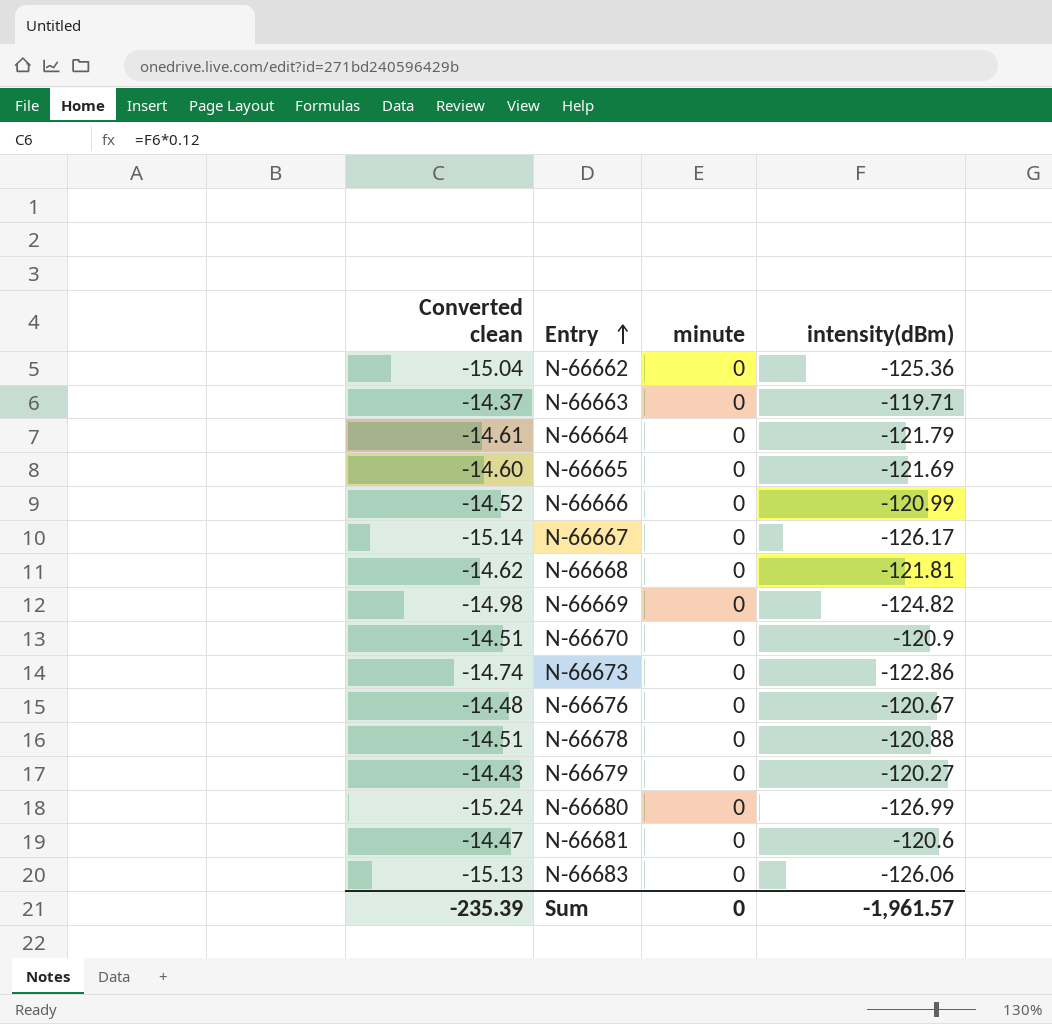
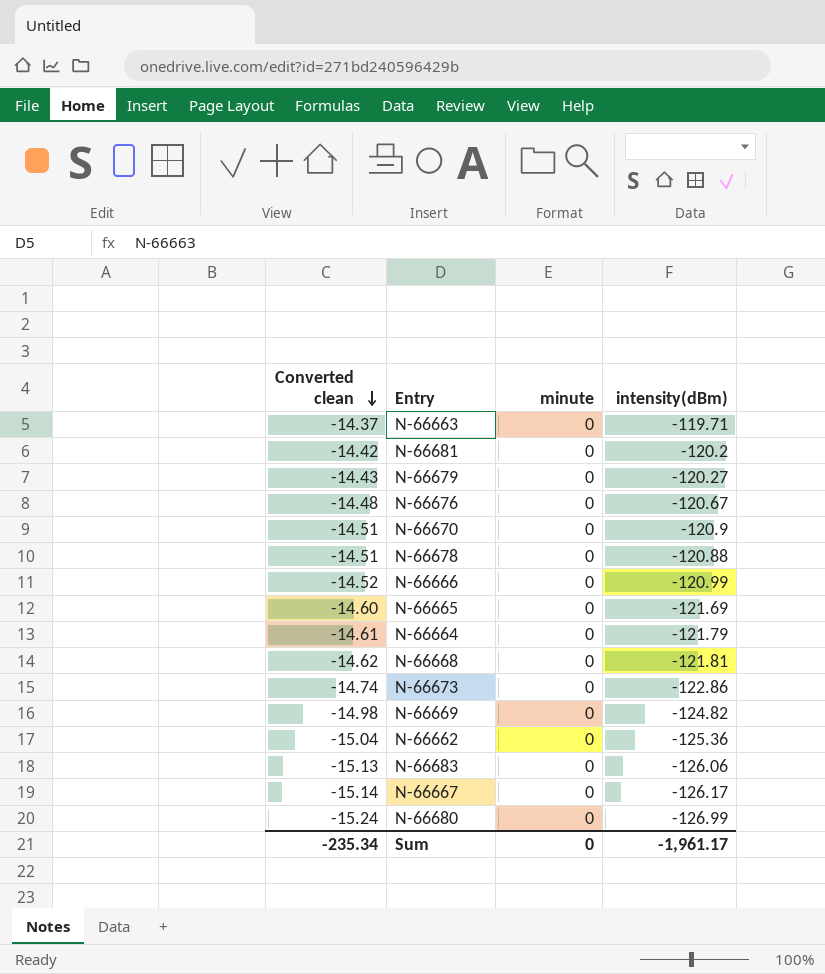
row order: Entry ascending -> Converted clean descending
N-66681 | Converted clean: -14.47 -> -14.42
N-66681 | intensity(dBm): -120.6 -> -120.2
Sum | Converted clean: -235.39 -> -235.34
Sum | intensity(dBm): -1,961.57 -> -1,961.17

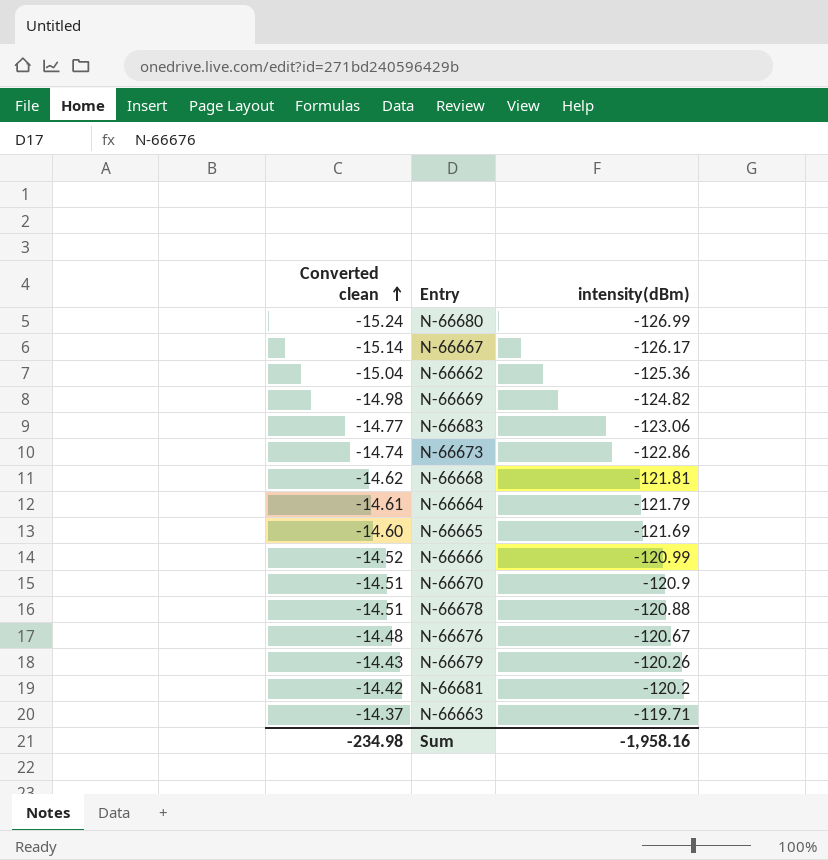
row order: Converted clean descending -> Converted clean ascending
column minute | position: 3 -> none
N-66683 | Converted clean: -15.13 -> -14.77
N-66683 | intensity(dBm): -126.06 -> -123.06
N-66679 | intensity(dBm): -120.27 -> -120.26
Sum | Converted clean: -235.34 -> -234.98
Sum | intensity(dBm): -1,961.17 -> -1,958.16

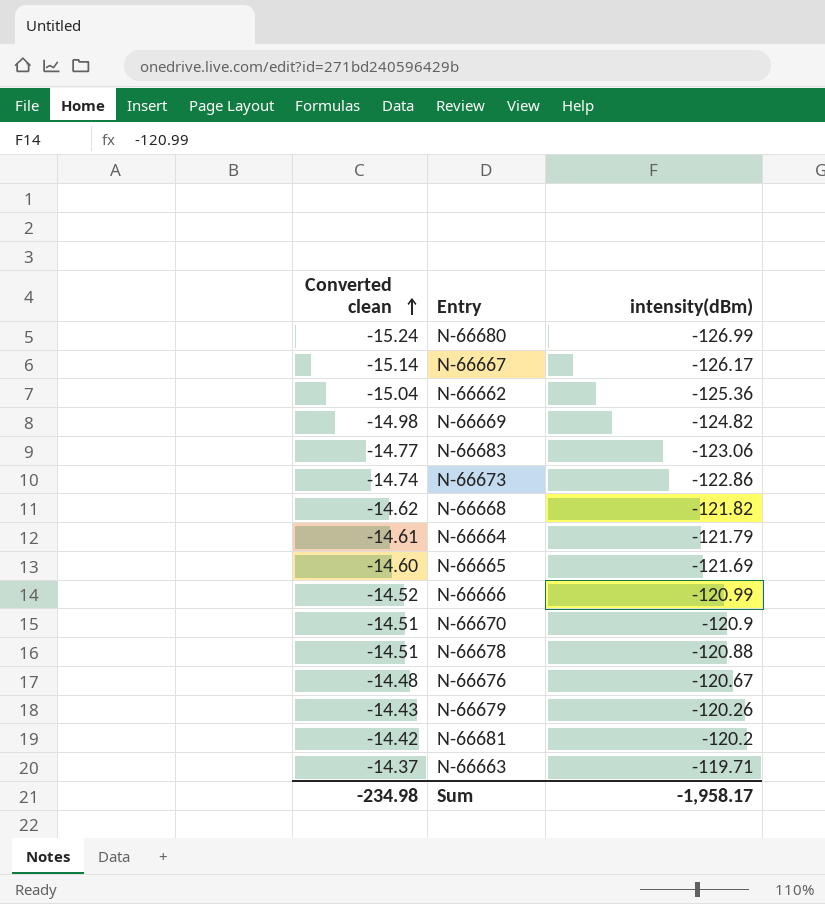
N-66668 | intensity(dBm): -121.81 -> -121.82
Sum | intensity(dBm): -1,958.16 -> -1,958.17

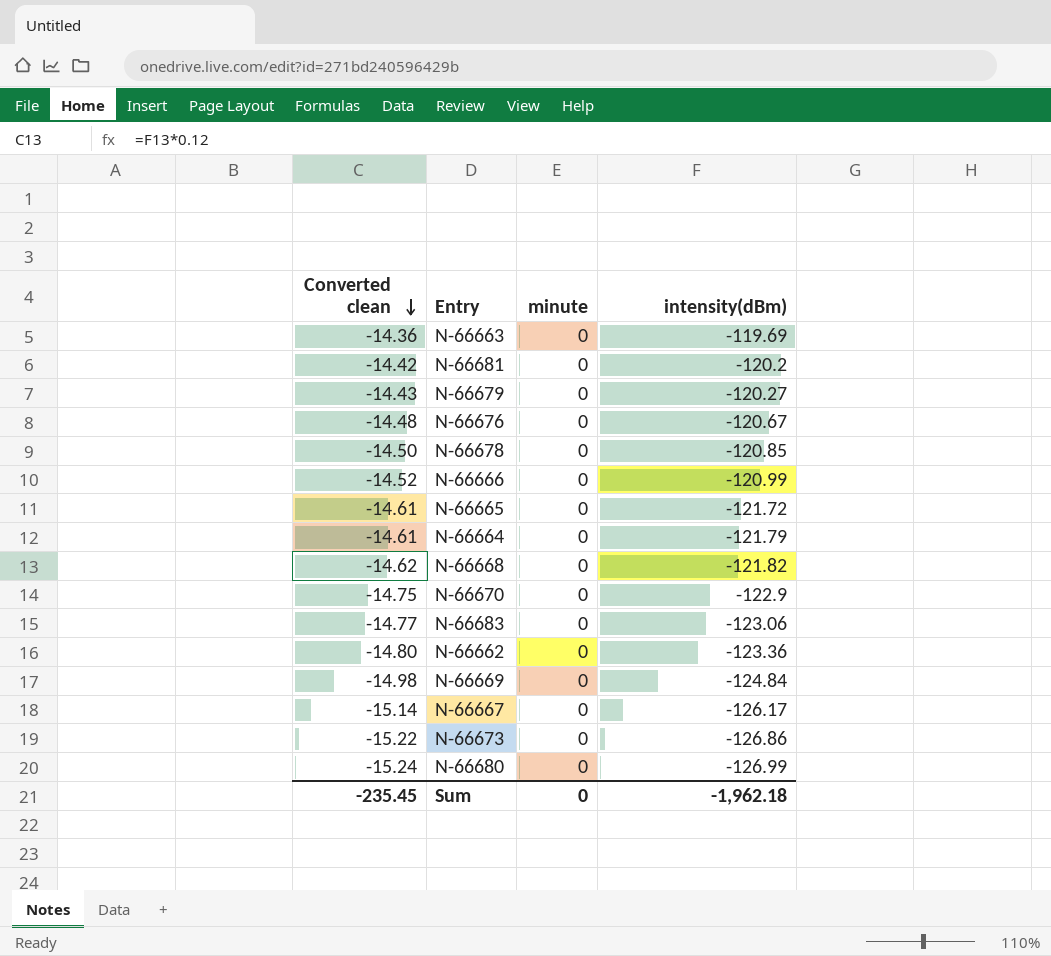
row order: Converted clean ascending -> Converted clean descending
column minute | position: none -> 3
N-66663 | Converted clean: -14.37 -> -14.36
N-66663 | intensity(dBm): -119.71 -> -119.69
N-66679 | intensity(dBm): -120.26 -> -120.27
N-66678 | Converted clean: -14.51 -> -14.50
N-66678 | intensity(dBm): -120.88 -> -120.85
N-66665 | Converted clean: -14.60 -> -14.61
N-66665 | intensity(dBm): -121.69 -> -121.72
N-66670 | Converted clean: -14.51 -> -14.75
N-66670 | intensity(dBm): -120.9 -> -122.9
N-66662 | Converted clean: -15.04 -> -14.80
N-66662 | intensity(dBm): -125.36 -> -123.36
N-66669 | intensity(dBm): -124.82 -> -124.84
N-66673 | Converted clean: -14.74 -> -15.22
N-66673 | intensity(dBm): -122.86 -> -126.86
Sum | Converted clean: -234.98 -> -235.45
Sum | intensity(dBm): -1,958.17 -> -1,962.18

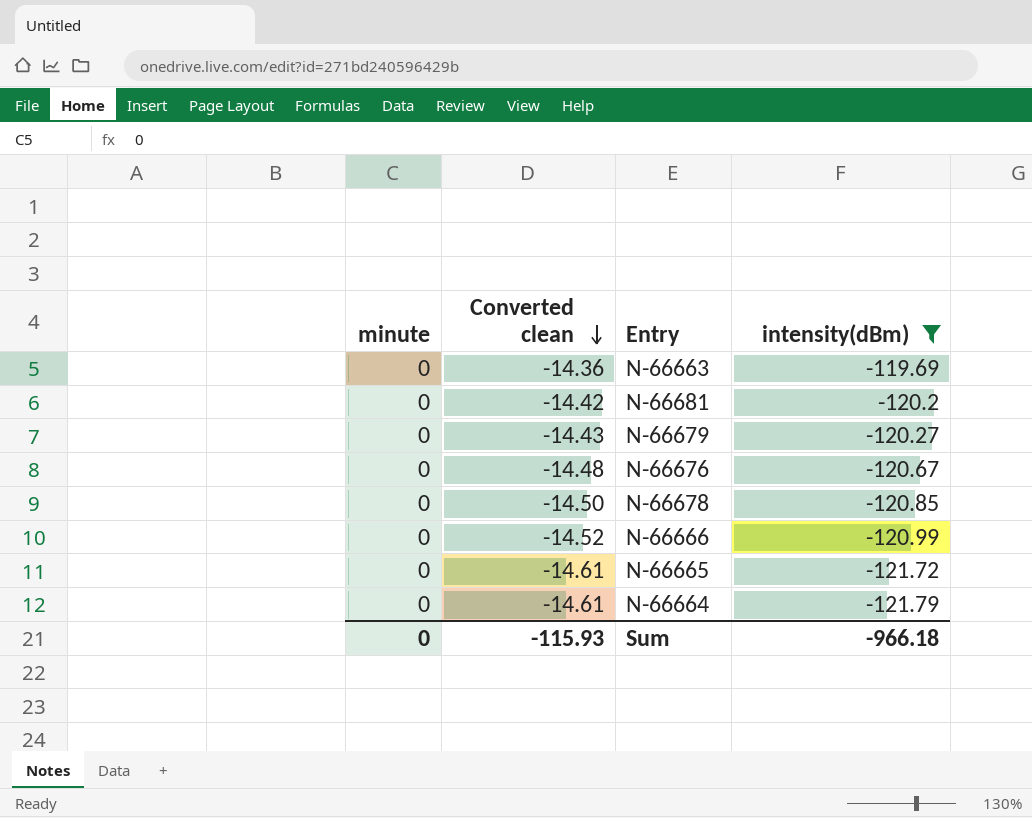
filter: none -> intensity(dBm) >= -121.79
column minute | position: 3 -> 1
Sum | Converted clean: -235.45 -> -115.93
Sum | intensity(dBm): -1,962.18 -> -966.18

